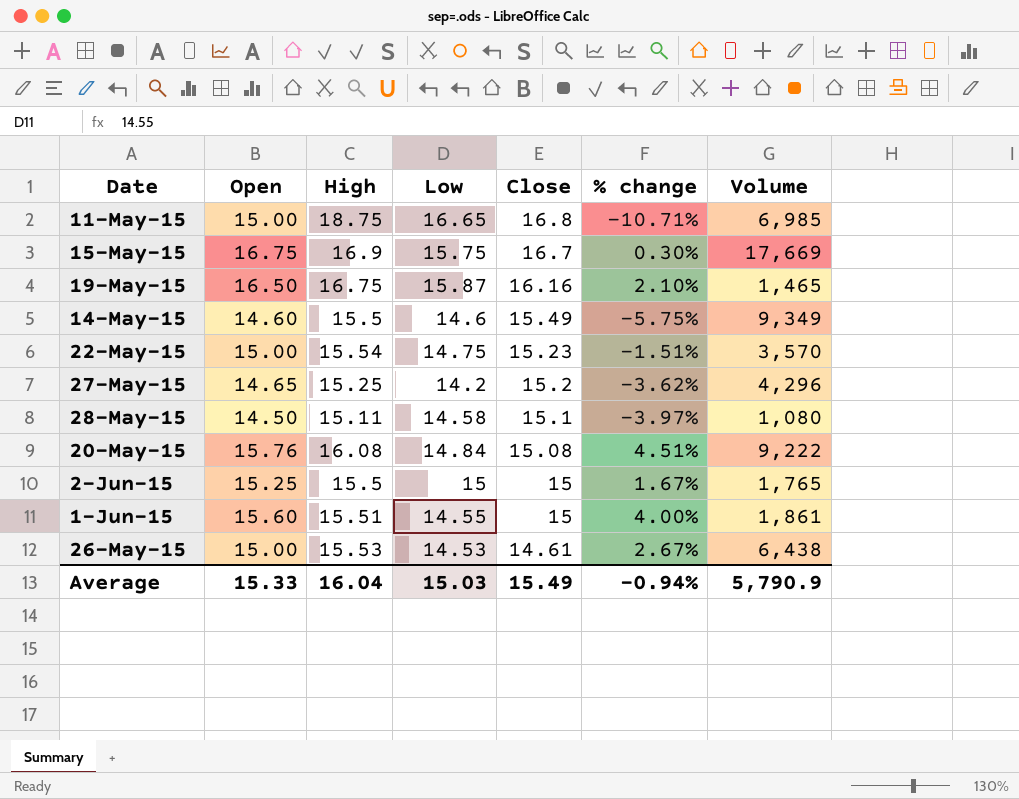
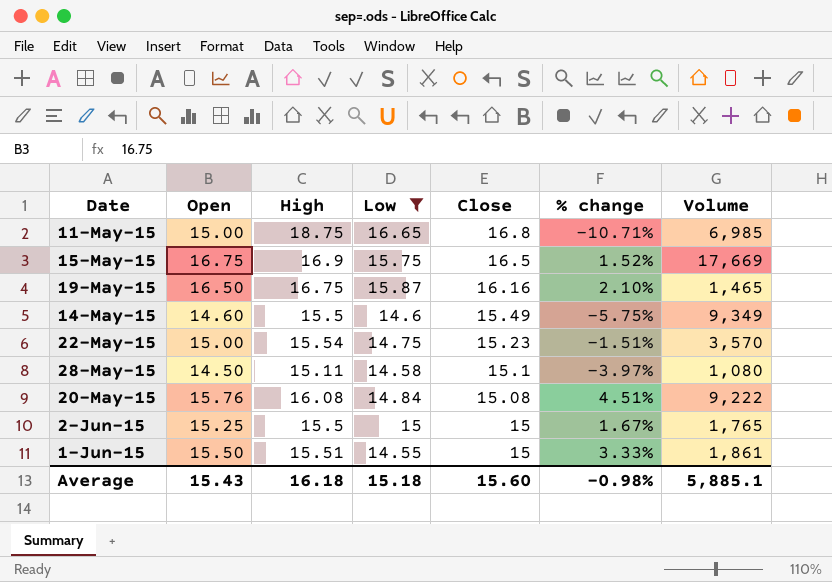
filter: none -> Low >= 14.55
15-May-15 | Close: 16.7 -> 16.5
15-May-15 | % change: 0.30% -> 1.52%
1-Jun-15 | Open: 15.60 -> 15.50
1-Jun-15 | % change: 4.00% -> 3.33%
Average | Open: 15.33 -> 15.43
Average | High: 16.04 -> 16.18
Average | Low: 15.03 -> 15.18
Average | Close: 15.49 -> 15.60
Average | % change: -0.94% -> -0.98%
Average | Volume: 5,790.9 -> 5,885.1

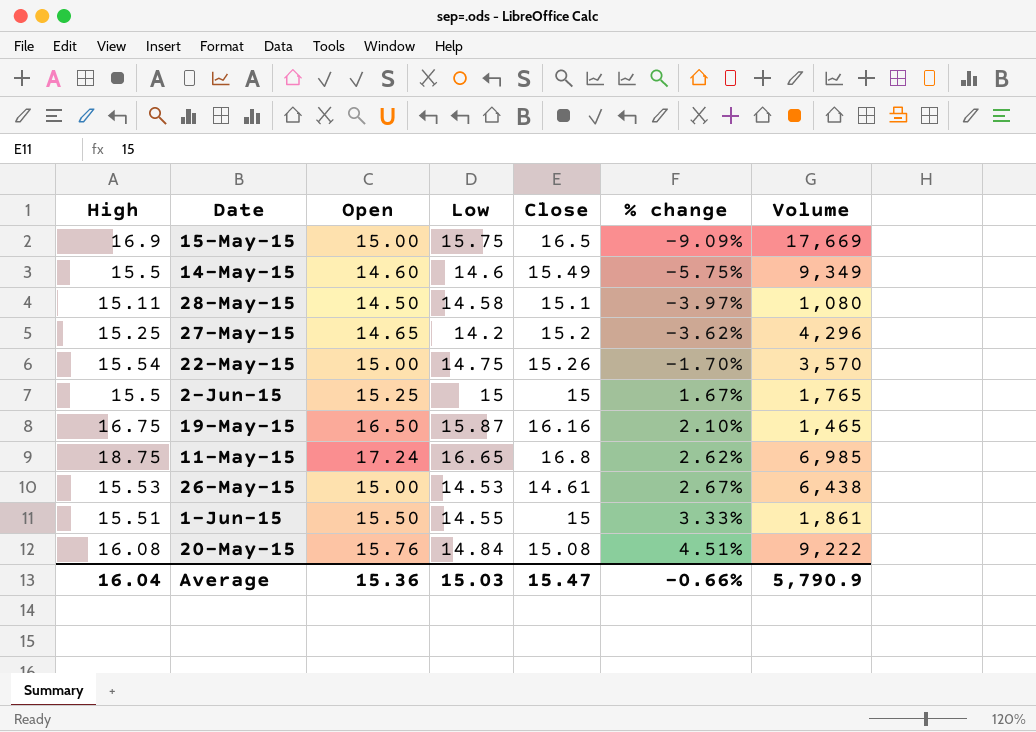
filter: Low >= 14.55 -> none
row order: Close descending -> % change ascending
column High | position: 3 -> 1
15-May-15 | Open: 16.75 -> 15.00
15-May-15 | % change: 1.52% -> -9.09%
22-May-15 | Close: 15.23 -> 15.26
22-May-15 | % change: -1.51% -> -1.70%
11-May-15 | Open: 15.00 -> 17.24
11-May-15 | % change: -10.71% -> 2.62%
Average | High: 16.18 -> 16.04
Average | Open: 15.43 -> 15.36
Average | Low: 15.18 -> 15.03
Average | Close: 15.60 -> 15.47
Average | % change: -0.98% -> -0.66%
Average | Volume: 5,885.1 -> 5,790.9

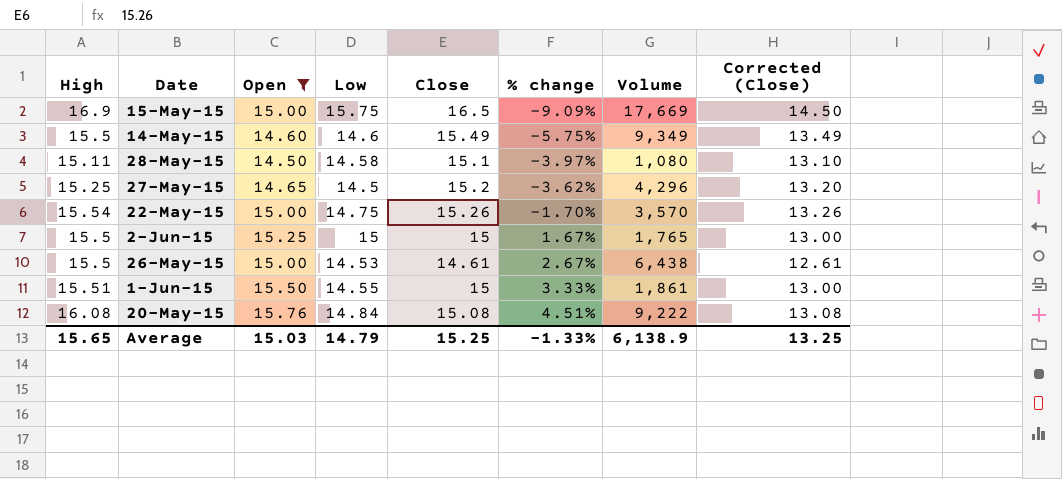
filter: none -> Open <= 15.76
column Corrected (Close) | formula: none -> [Close] - 2
27-May-15 | Low: 14.2 -> 14.5
26-May-15 | High: 15.53 -> 15.5
Average | High: 16.04 -> 15.65
Average | Open: 15.36 -> 15.03
Average | Low: 15.03 -> 14.79
Average | Close: 15.47 -> 15.25
Average | % change: -0.66% -> -1.33%
Average | Volume: 5,790.9 -> 6,138.9

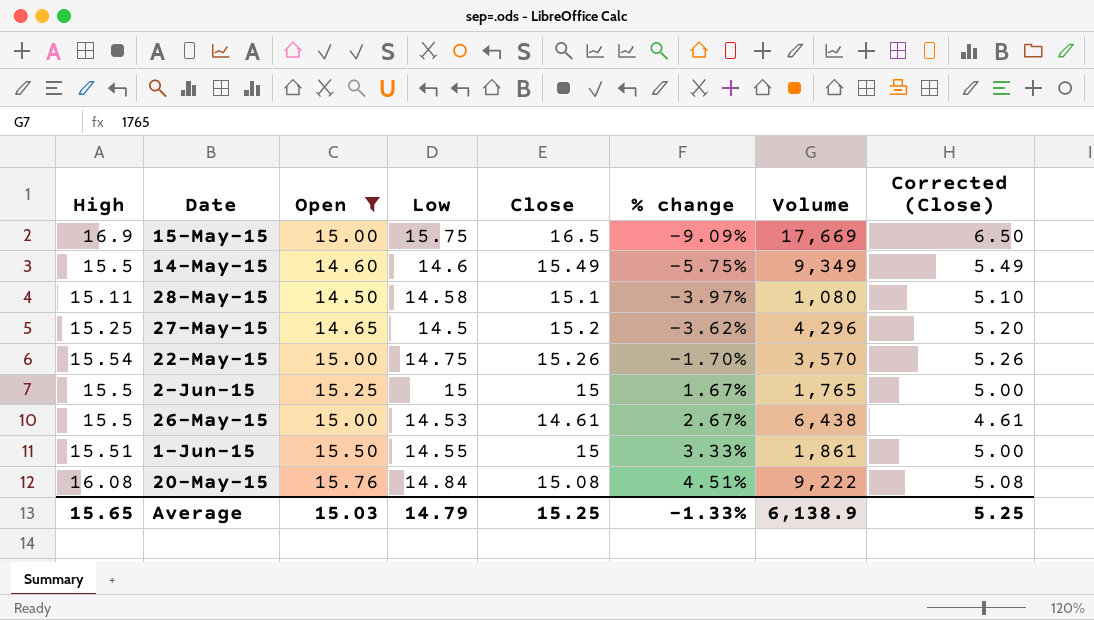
column Corrected (Close) | formula: [Close] - 2 -> [Close] - 10
Average | Corrected (Close): 13.25 -> 5.25

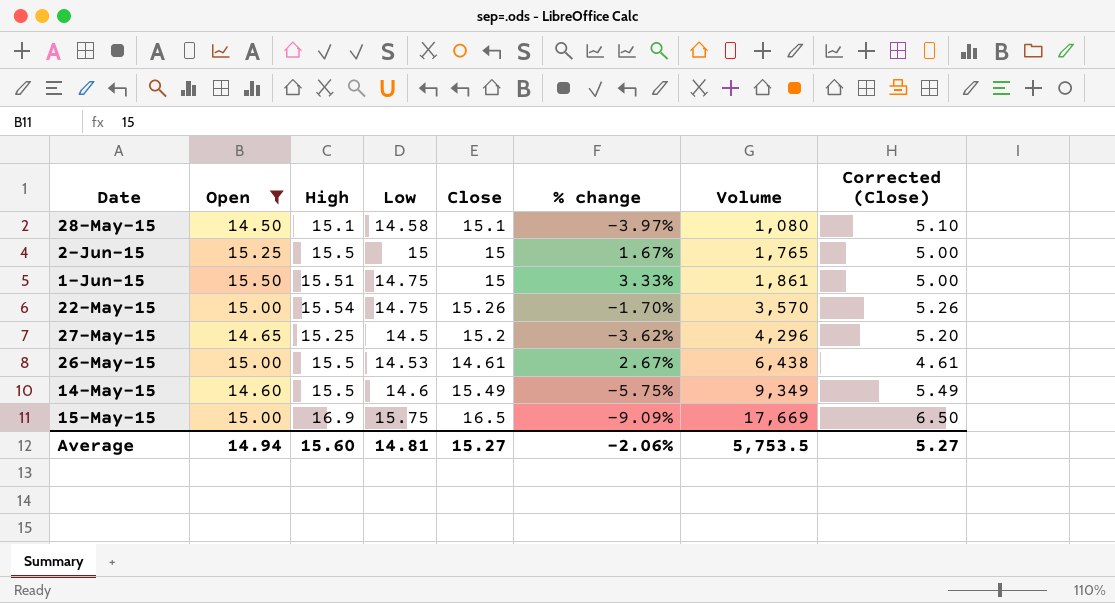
row order: % change ascending -> Volume ascending
column High | position: 1 -> 3
row 20-May-15: 16.08 | 15.76 | 14.84 | 15.08 | 4.51% | 9,222 | 5.08 -> none
28-May-15 | High: 15.11 -> 15.1
1-Jun-15 | Low: 14.55 -> 14.75
Average | Open: 15.03 -> 14.94
Average | High: 15.65 -> 15.60
Average | Low: 14.79 -> 14.81
Average | Close: 15.25 -> 15.27
Average | % change: -1.33% -> -2.06%
Average | Volume: 6,138.9 -> 5,753.5
Average | Corrected (Close): 5.25 -> 5.27

